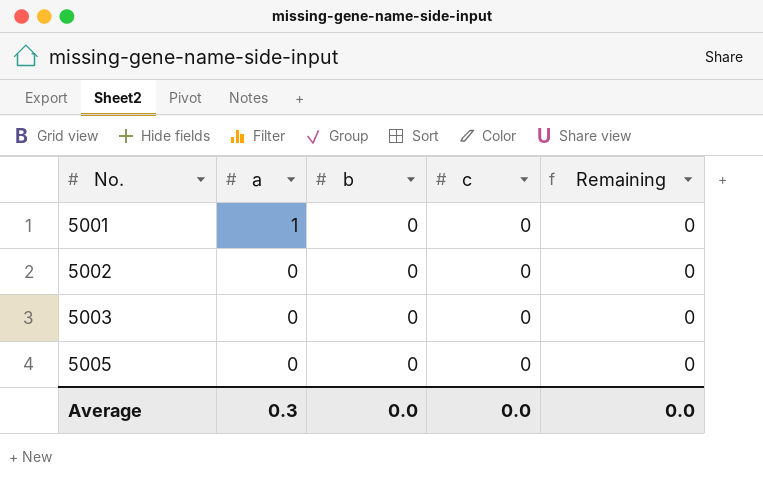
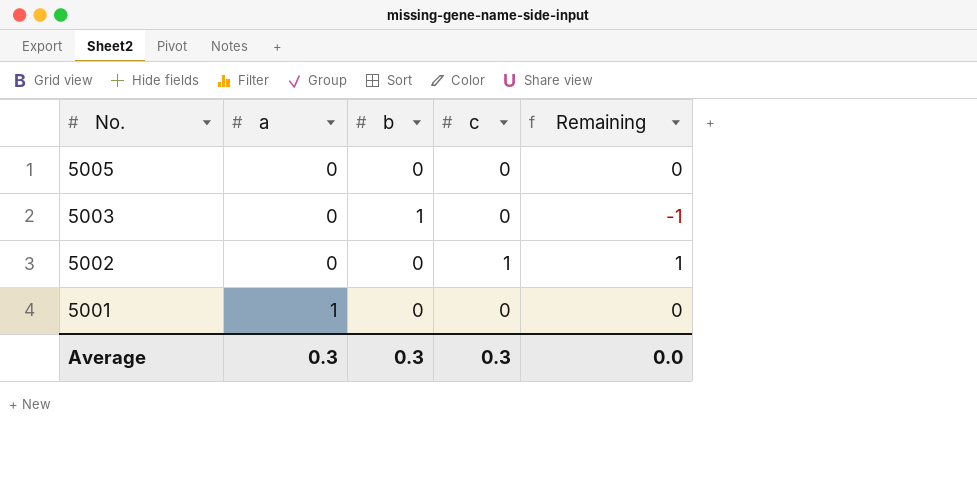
row order: No. ascending -> No. descending
5003 | b: 0 -> 1
5003 | Remaining: 0 -> -1
5002 | c: 0 -> 1
5002 | Remaining: 0 -> 1
Average | b: 0.0 -> 0.3
Average | c: 0.0 -> 0.3

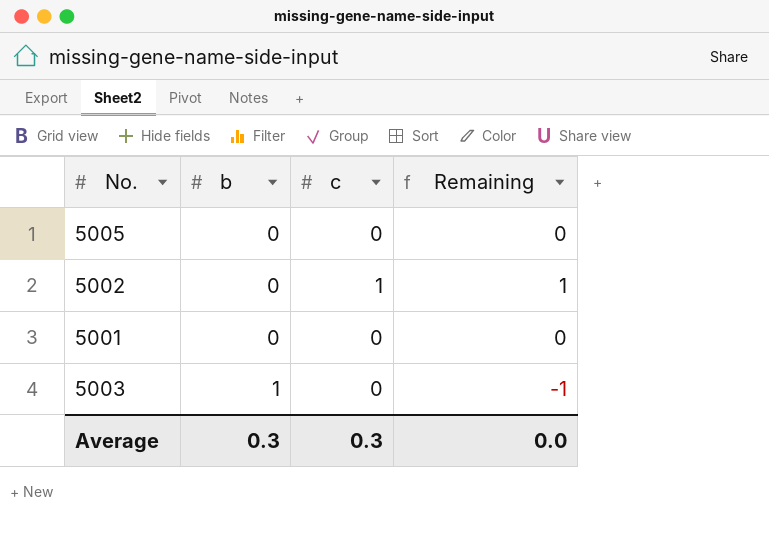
row order: No. descending -> b ascending
column a | position: 2 -> none

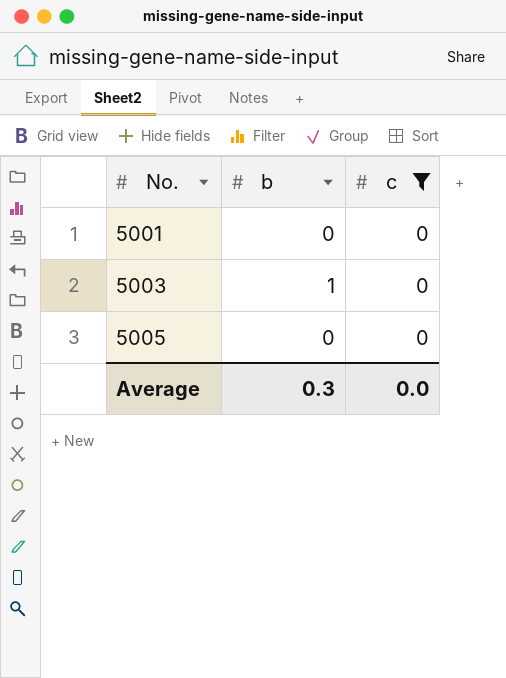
filter: none -> c = 0
row order: b ascending -> No. ascending
column Remaining | formula: [c] - [b] -> none
Average | c: 0.3 -> 0.0

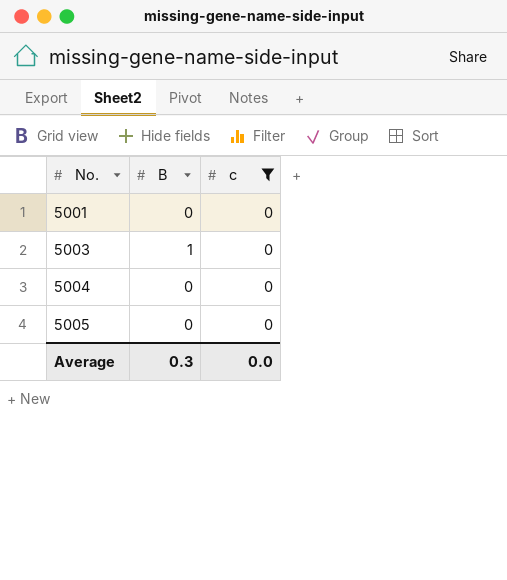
column name: b -> B
row 5004: none -> 0 | 0

